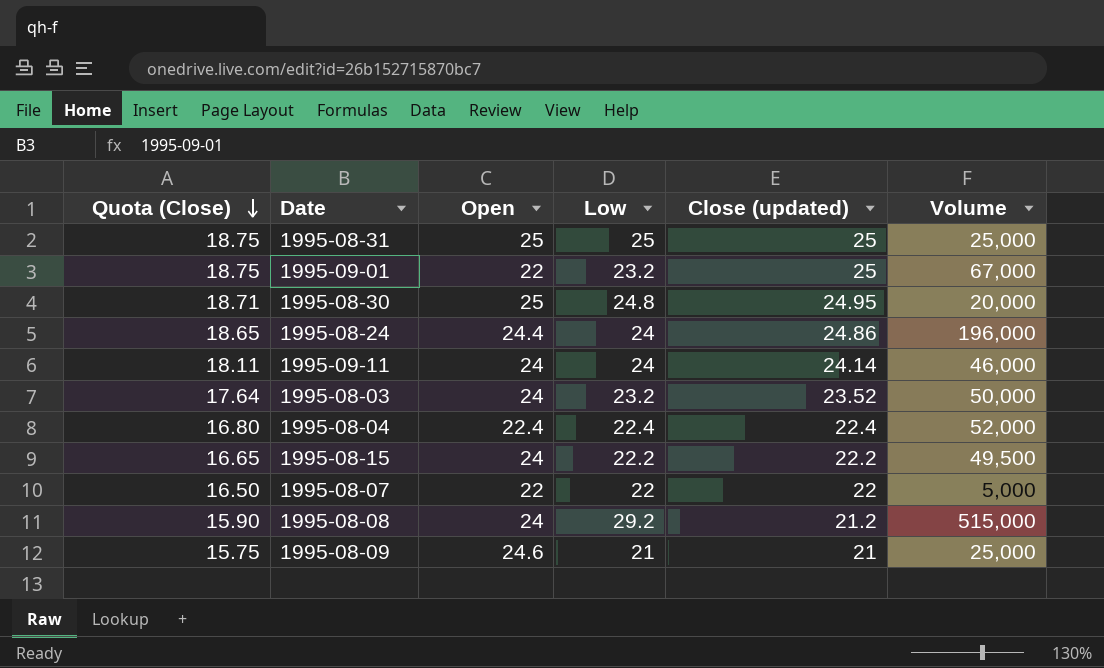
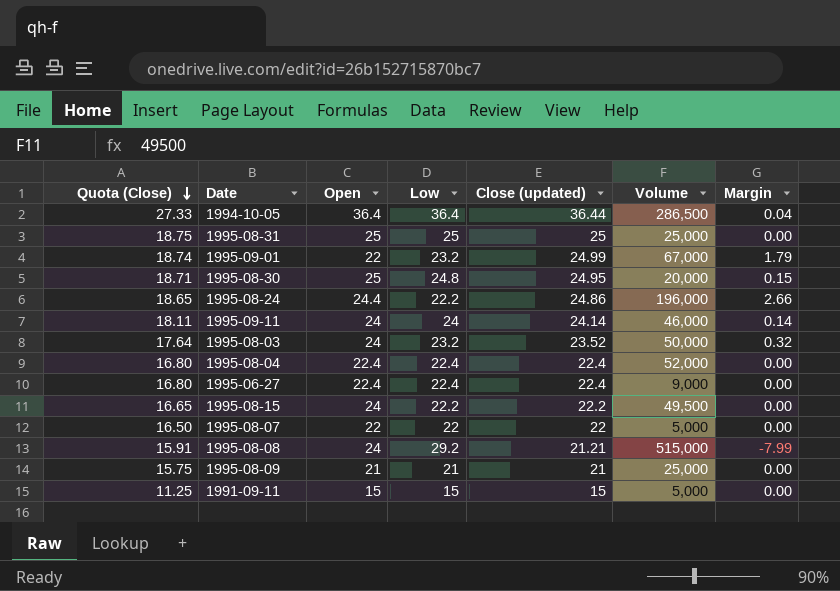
column Margin | formula: none -> [Close (updated)] - [Low]
row 1994-10-05: none -> 27.33 | 36.4 | 36.4 | 36.44 | 286,500 | 0.04
1995-09-01 | Quota (Close): 18.75 -> 18.74
1995-09-01 | Close (updated): 25 -> 24.99
1995-08-24 | Low: 24 -> 22.2
row 1995-06-27: none -> 16.80 | 22.4 | 22.4 | 22.4 | 9,000 | 0.00
1995-08-08 | Quota (Close): 15.90 -> 15.91
1995-08-08 | Close (updated): 21.2 -> 21.21
1995-08-09 | Open: 24.6 -> 21
row 1991-09-11: none -> 11.25 | 15 | 15 | 15 | 5,000 | 0.00

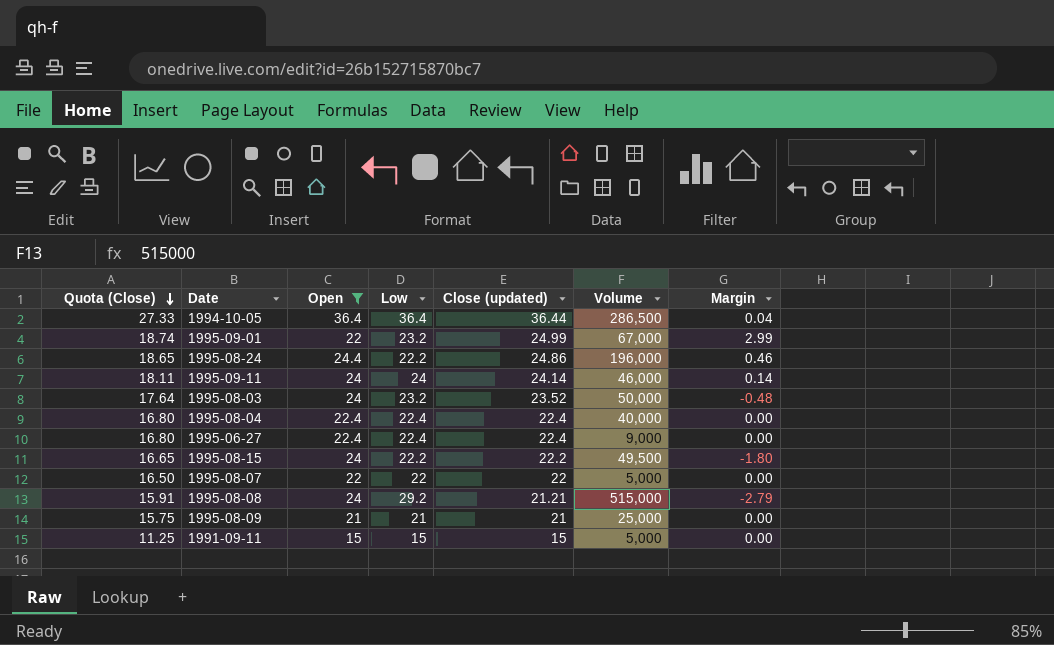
filter: none -> Open != 25
column Margin | formula: [Close (updated)] - [Low] -> [Close (updated)] - [Open]
1995-08-04 | Volume: 52,000 -> 40,000

